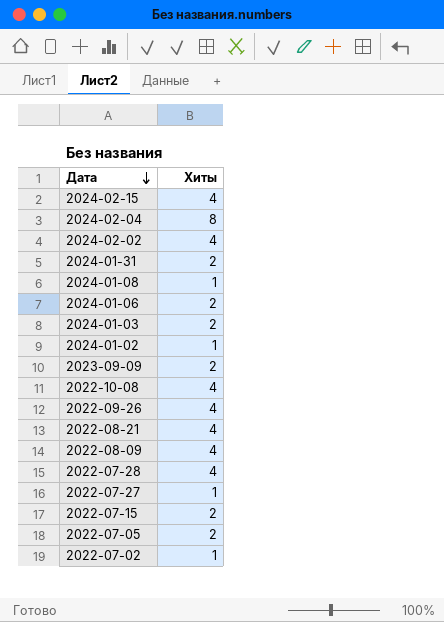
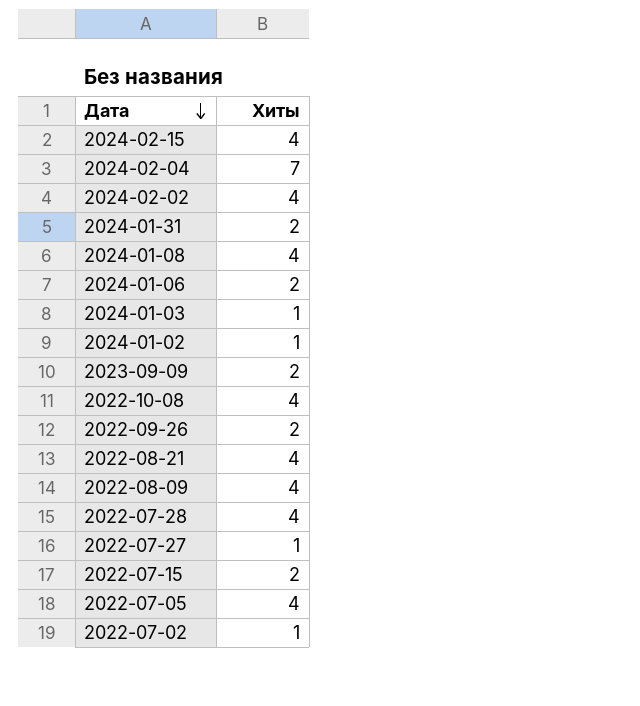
2024-02-04 | Хиты: 8 -> 7
2024-01-08 | Хиты: 1 -> 4
2024-01-03 | Хиты: 2 -> 1
2022-09-26 | Хиты: 4 -> 2
2022-07-05 | Хиты: 2 -> 4

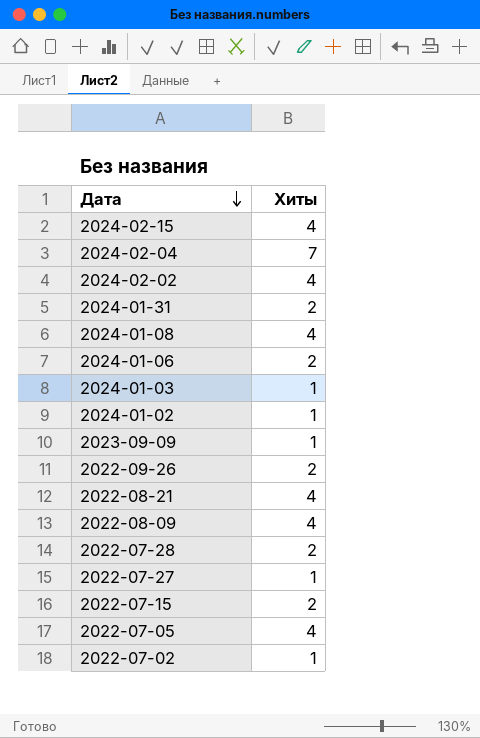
row 2022-10-08: 4 -> none
2023-09-09 | Хиты: 2 -> 1
2022-07-28 | Хиты: 4 -> 2

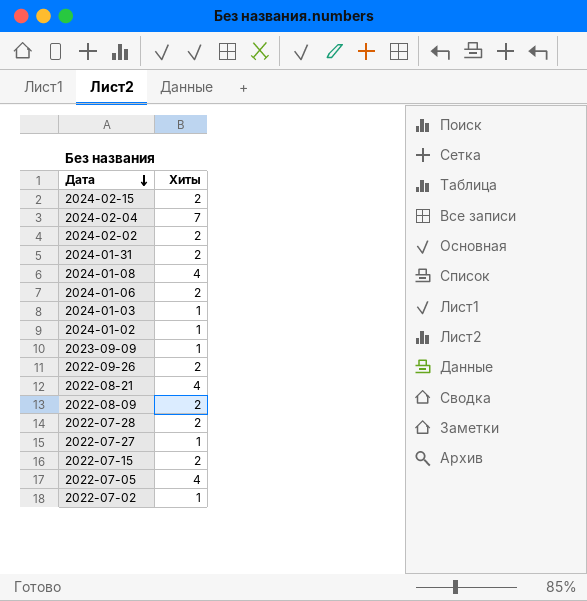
2024-02-15 | Хиты: 4 -> 2
2024-02-02 | Хиты: 4 -> 2
2022-08-09 | Хиты: 4 -> 2

